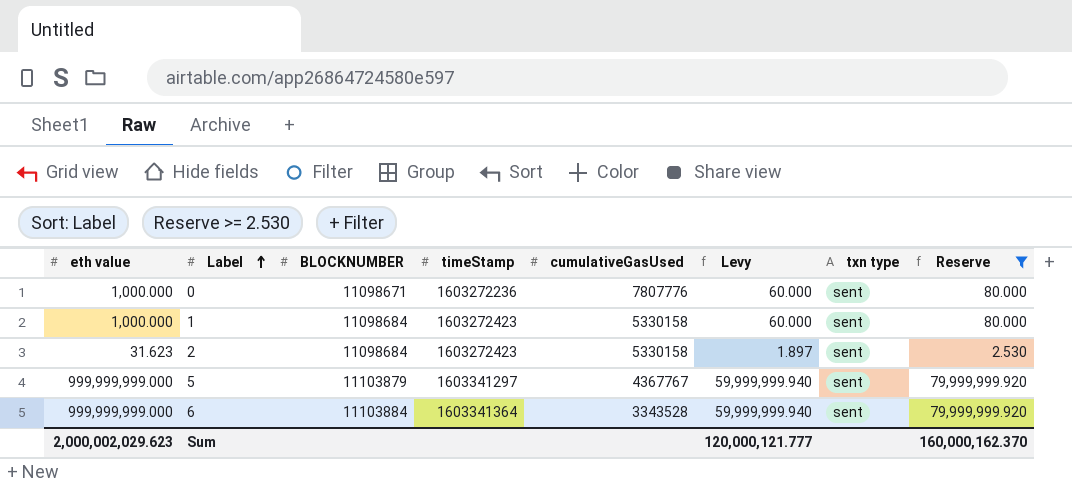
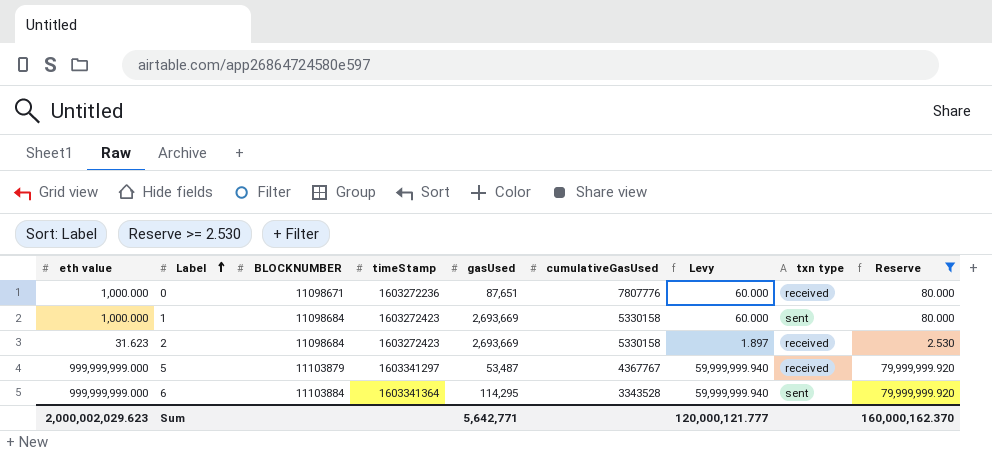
column gasUsed | position: none -> 5
0 | txn type: sent -> received
2 | txn type: sent -> received
5 | txn type: sent -> received

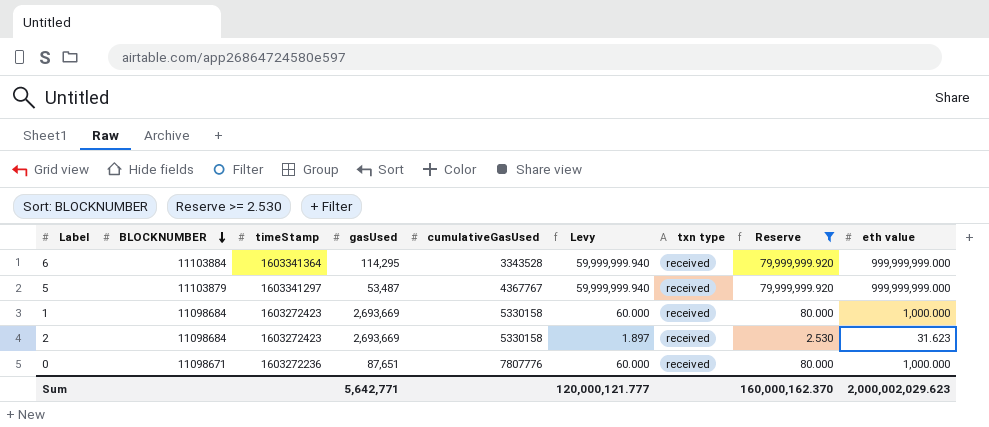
row order: Label ascending -> BLOCKNUMBER descending
column eth value | position: 1 -> 9
6 | txn type: sent -> received
1 | txn type: sent -> received

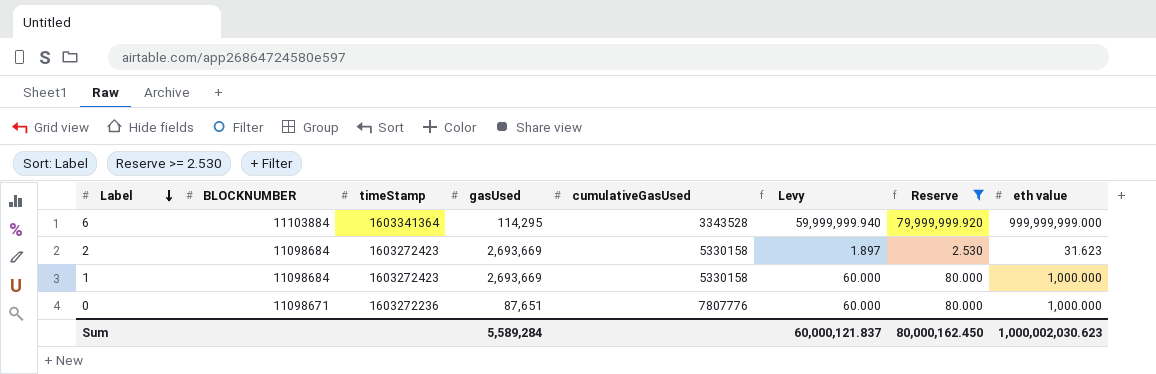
row order: BLOCKNUMBER descending -> Label descending
column txn type | position: 7 -> none
row 5: 11103879 | 1603341297 | 53,487 | 4367767 | 59,999,999.940 | received | 79,999,999.920 | 999,999,999.000 -> none
Sum | gasUsed: 5,642,771 -> 5,589,284
Sum | Levy: 120,000,121.777 -> 60,000,121.837
Sum | Reserve: 160,000,162.370 -> 80,000,162.450
Sum | eth value: 2,000,002,029.623 -> 1,000,002,030.623

